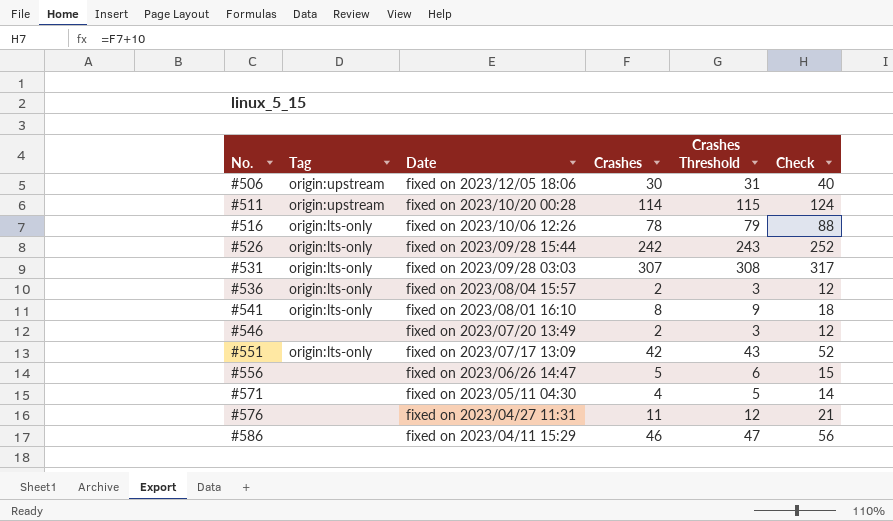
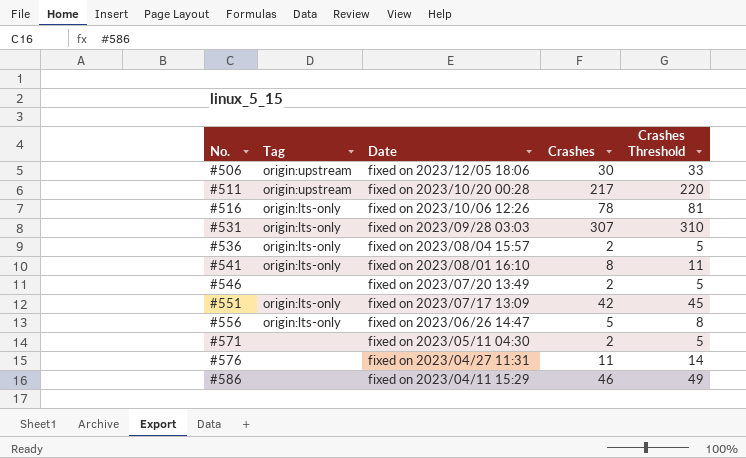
column Check | formula: [Crashes] + 10 -> none
column Crashes Threshold | formula: [Crashes] + 1 -> [Crashes] + 3
row #526: origin:lts-only | fixed on 2023/09/28 15:44 | 242 | 243 | 252 -> none
#511 | Crashes: 114 -> 217
#556 | Tag: none -> origin:lts-only
#571 | Crashes: 4 -> 2

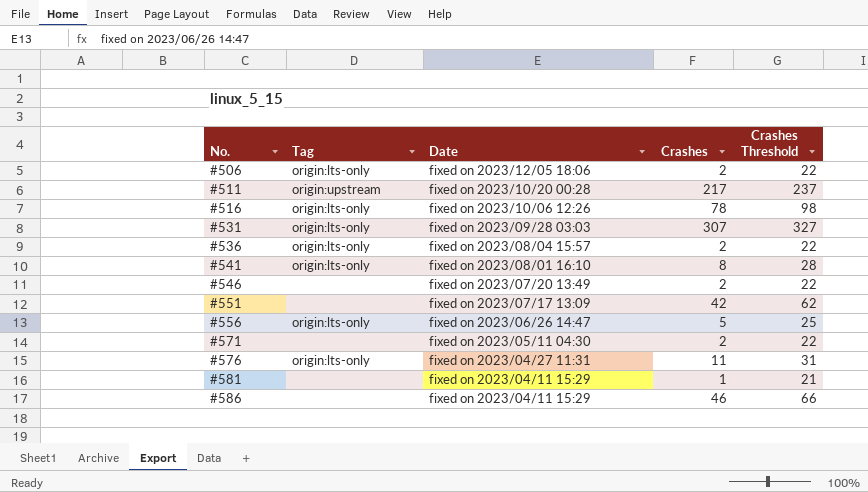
column Crashes Threshold | formula: [Crashes] + 3 -> [Crashes] + 20
#506 | Tag: origin:upstream -> origin:lts-only
#506 | Crashes: 30 -> 2
#551 | Tag: origin:lts-only -> none
#576 | Tag: none -> origin:lts-only
row #581: none -> none | fixed on 2023/04/11 15:29 | 1 | 21

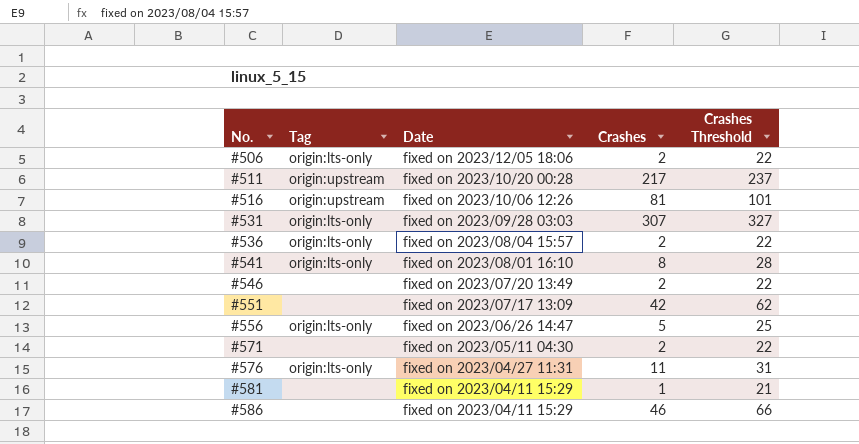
#516 | Tag: origin:lts-only -> origin:upstream
#516 | Crashes: 78 -> 81
#516 | Crashes Threshold: 98 -> 101

